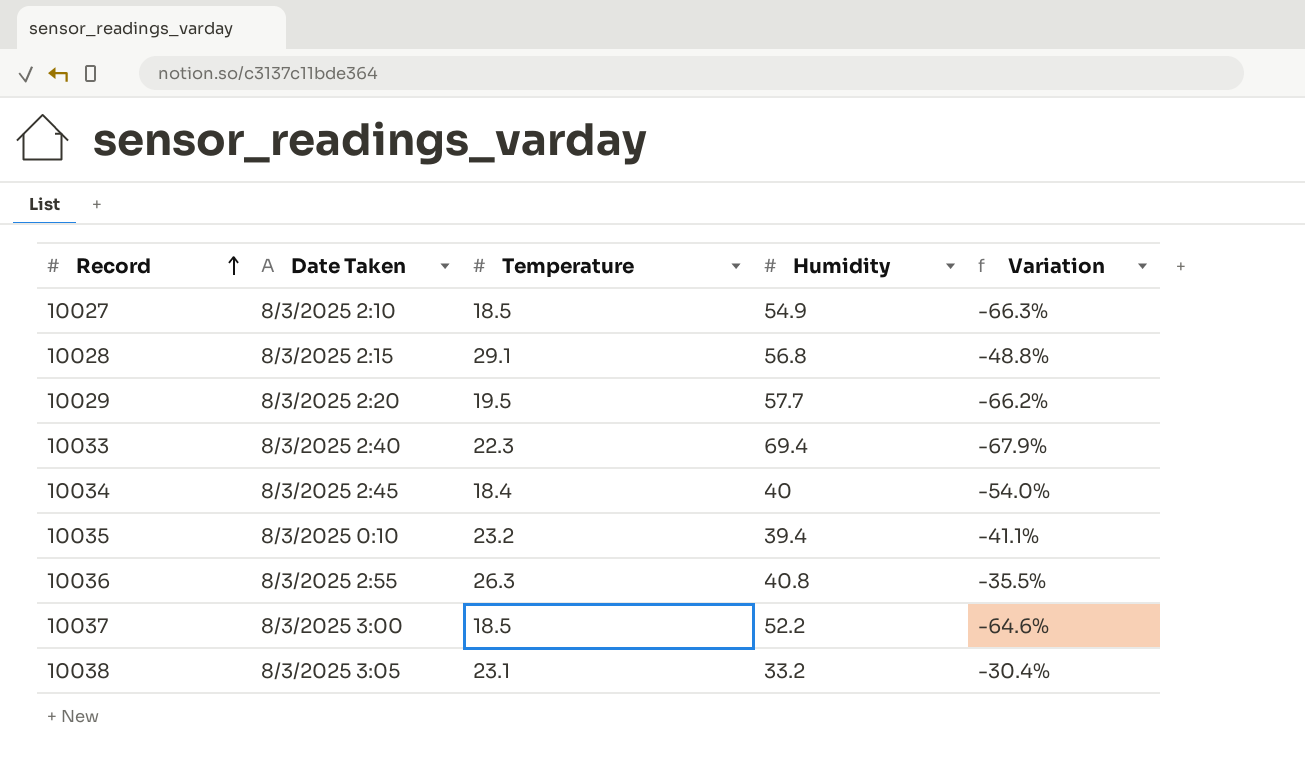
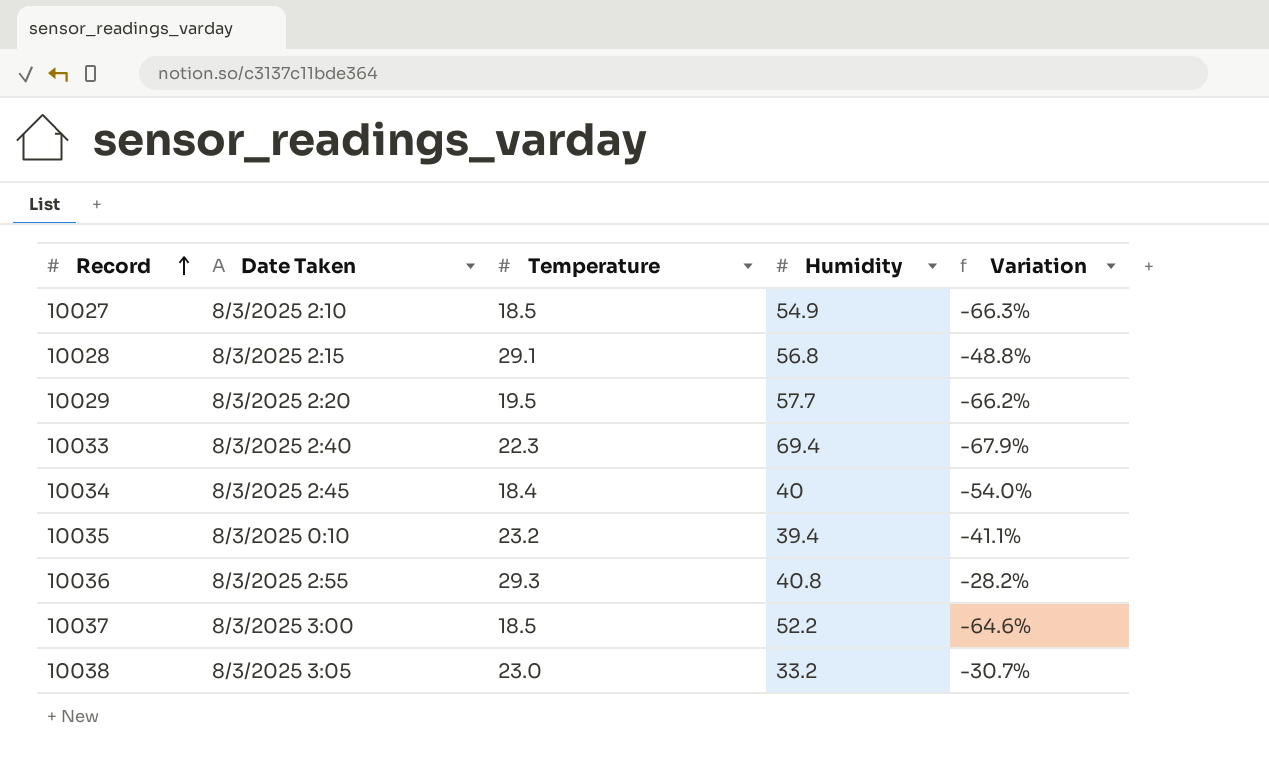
10036 | Temperature: 26.3 -> 29.3
10036 | Variation: -35.5% -> -28.2%
10038 | Temperature: 23.1 -> 23.0
10038 | Variation: -30.4% -> -30.7%

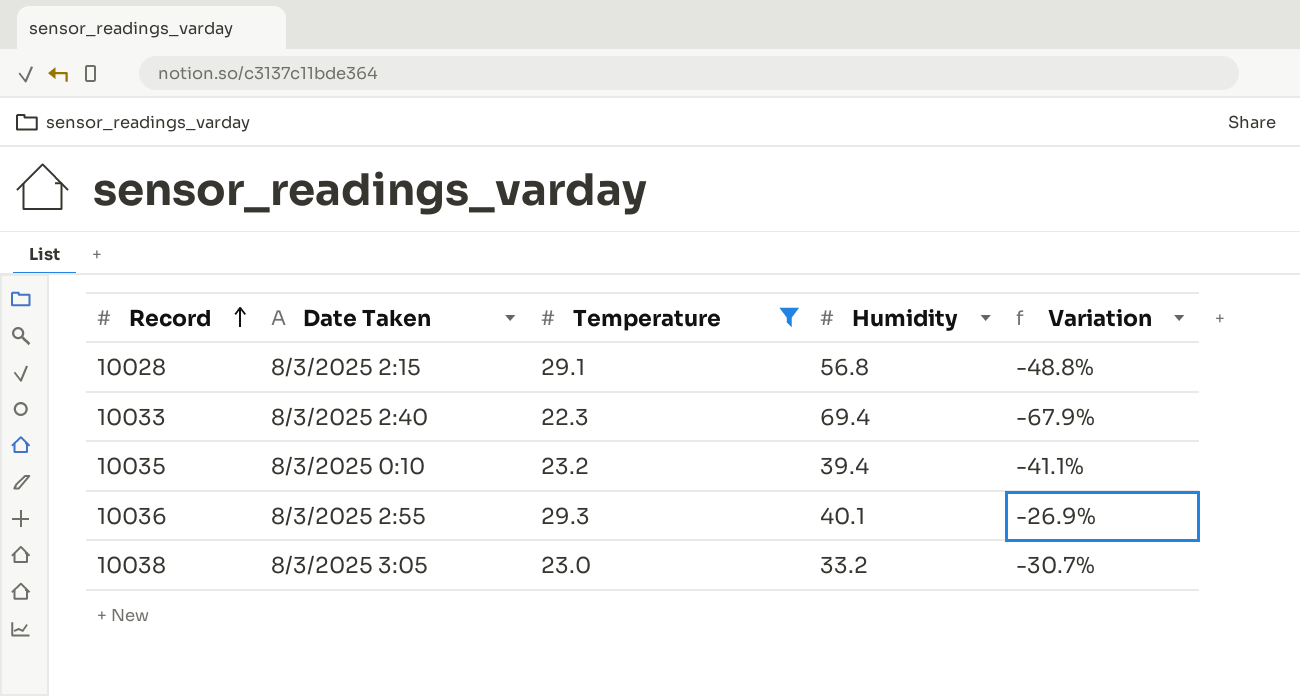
filter: none -> Temperature >= 22.3
10036 | Humidity: 40.8 -> 40.1
10036 | Variation: -28.2% -> -26.9%

